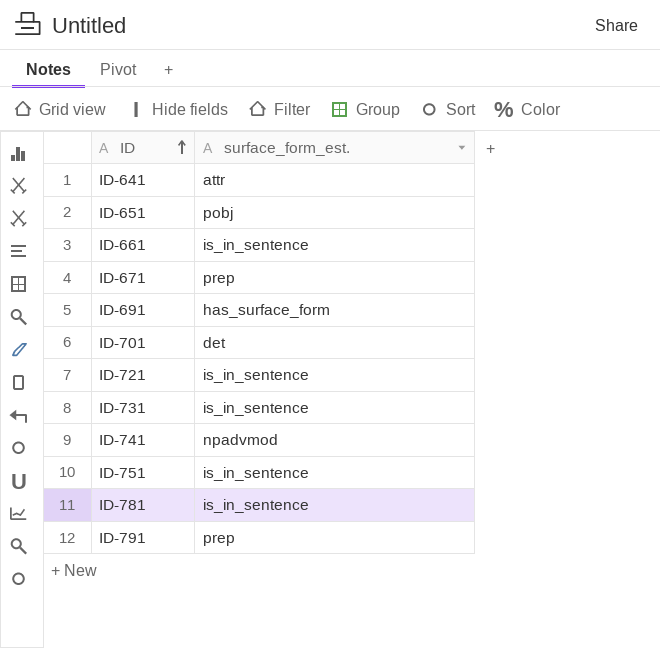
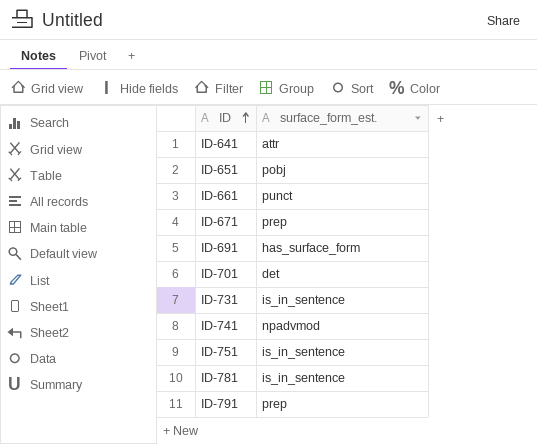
row ID-721: is_in_sentence -> none
ID-661 | surface_form_est.: is_in_sentence -> punct

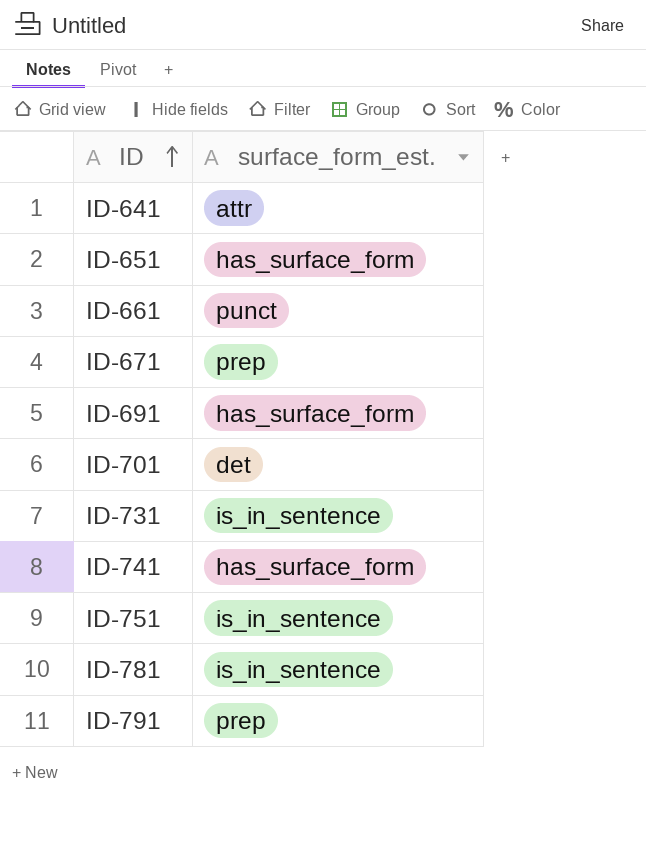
ID-651 | surface_form_est.: pobj -> has_surface_form
ID-741 | surface_form_est.: npadvmod -> has_surface_form

